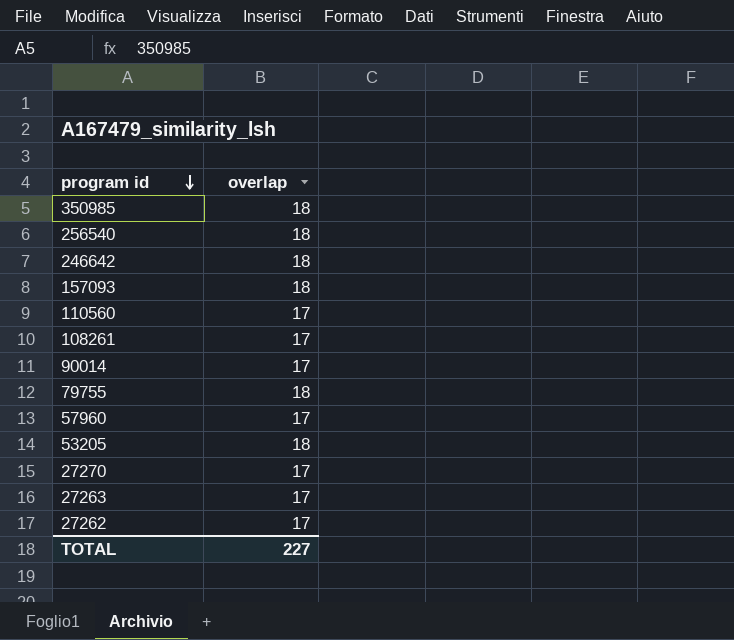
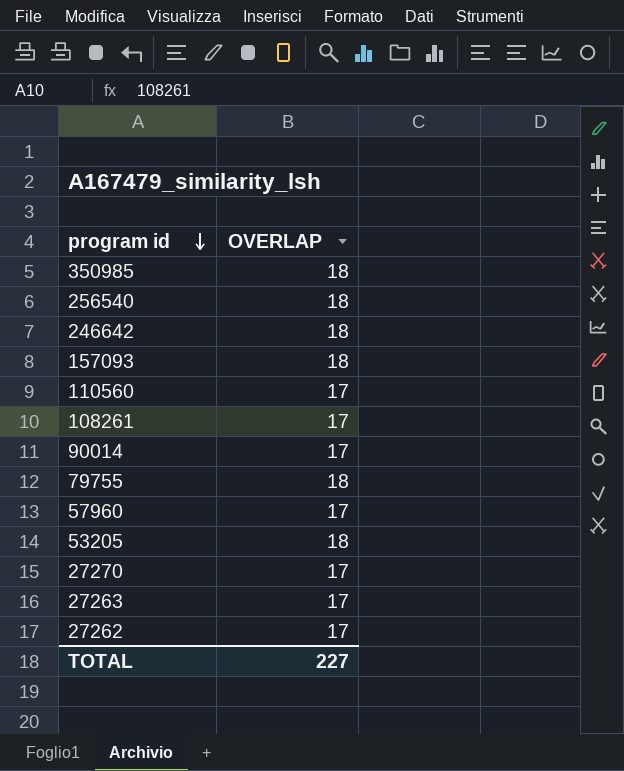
column name: overlap -> OVERLAP

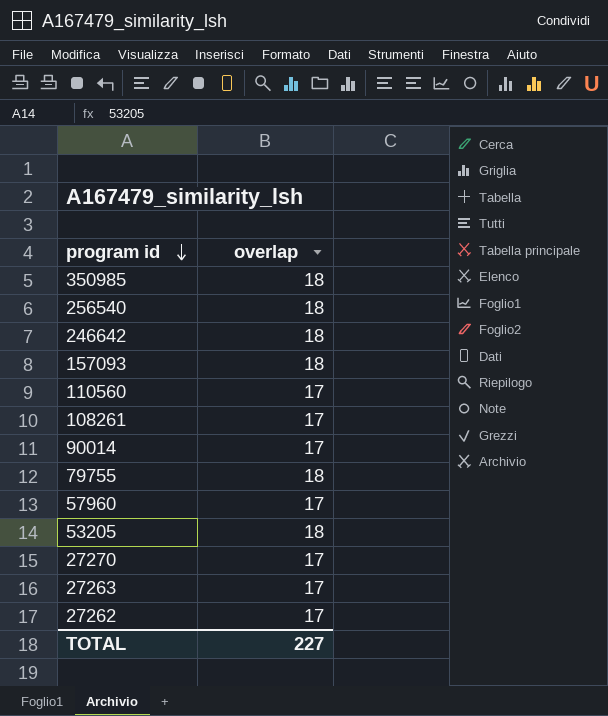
column name: OVERLAP -> overlap

